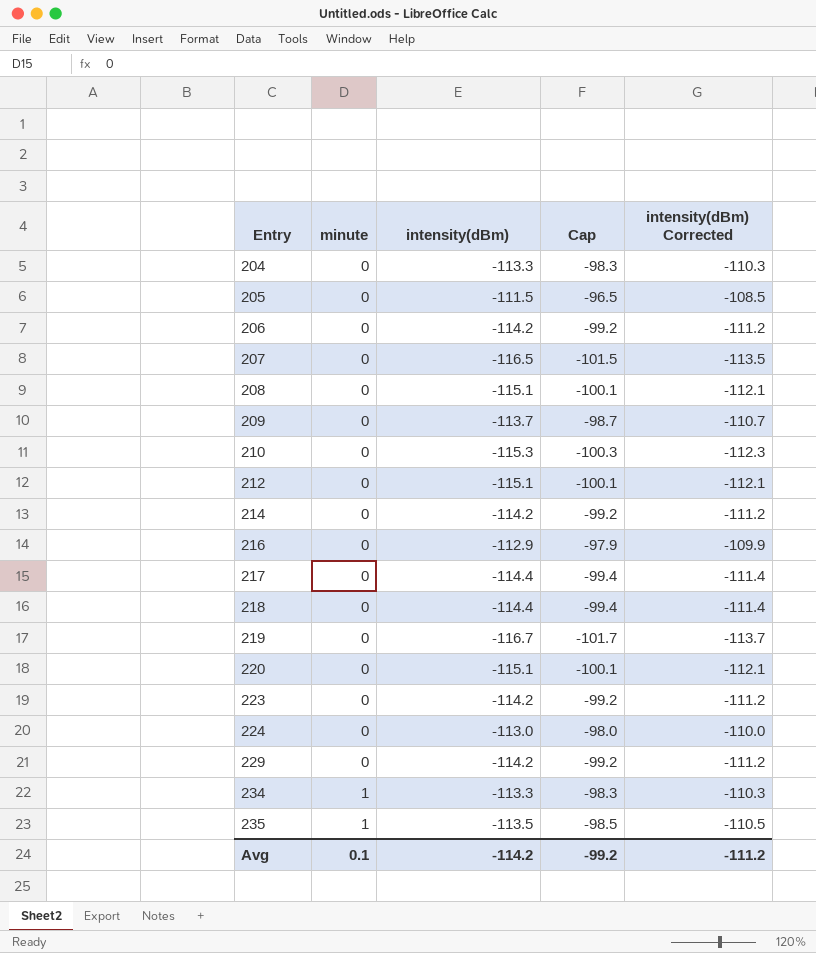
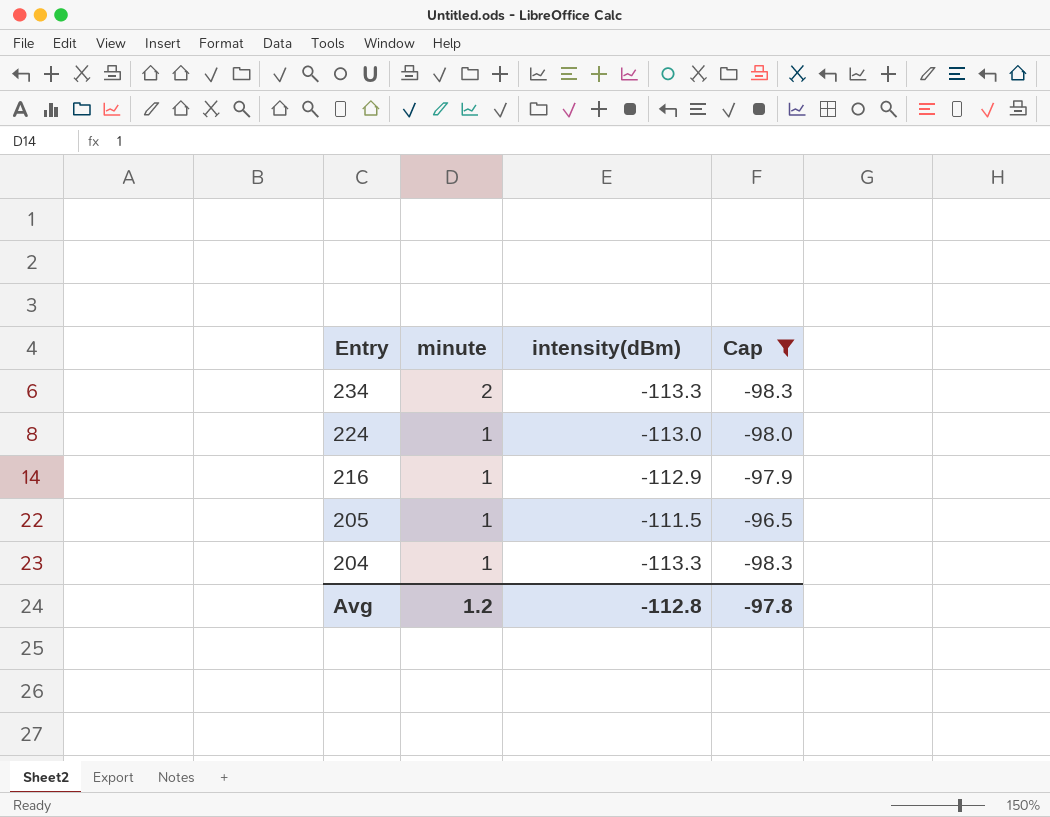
filter: none -> Cap >= -98.3
row order: Entry ascending -> Entry descending
column intensity(dBm) Corrected | formula: [intensity(dBm)] + 3 -> none
234 | minute: 1 -> 2
224 | minute: 0 -> 1
216 | minute: 0 -> 1
205 | minute: 0 -> 1
204 | minute: 0 -> 1
Avg | minute: 0.1 -> 1.2
Avg | intensity(dBm): -114.2 -> -112.8
Avg | Cap: -99.2 -> -97.8

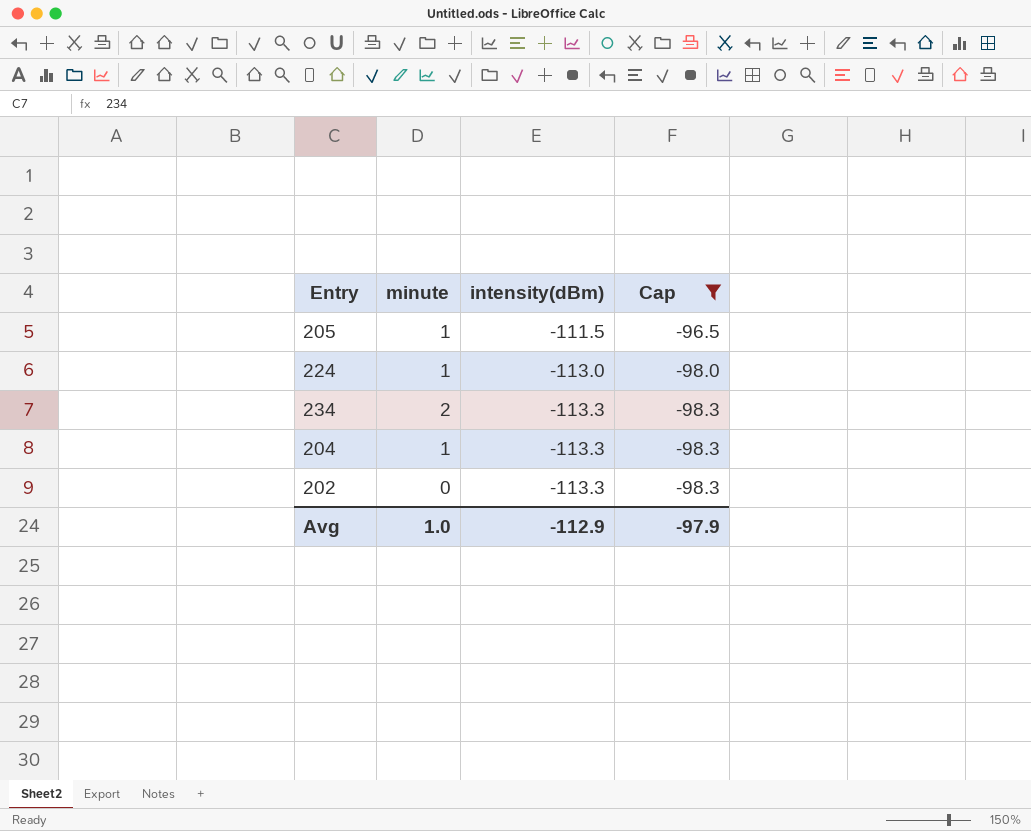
row order: Entry descending -> intensity(dBm) descending
row 216: 1 | -112.9 | -97.9 -> none
row 202: none -> 0 | -113.3 | -98.3
Avg | minute: 1.2 -> 1.0
Avg | intensity(dBm): -112.8 -> -112.9
Avg | Cap: -97.8 -> -97.9

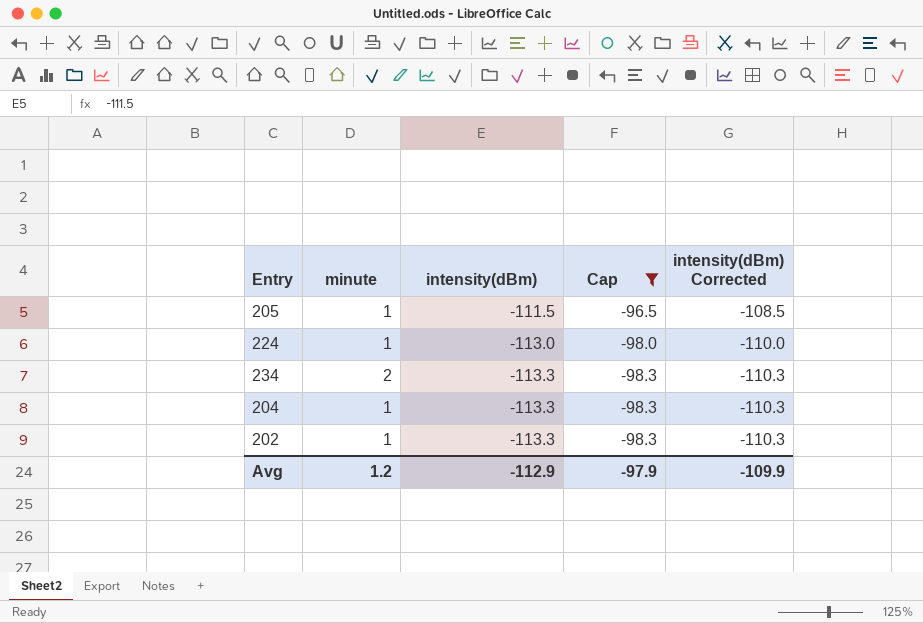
column intensity(dBm) Corrected | formula: none -> [intensity(dBm)] + 3
202 | minute: 0 -> 1
Avg | minute: 1.0 -> 1.2

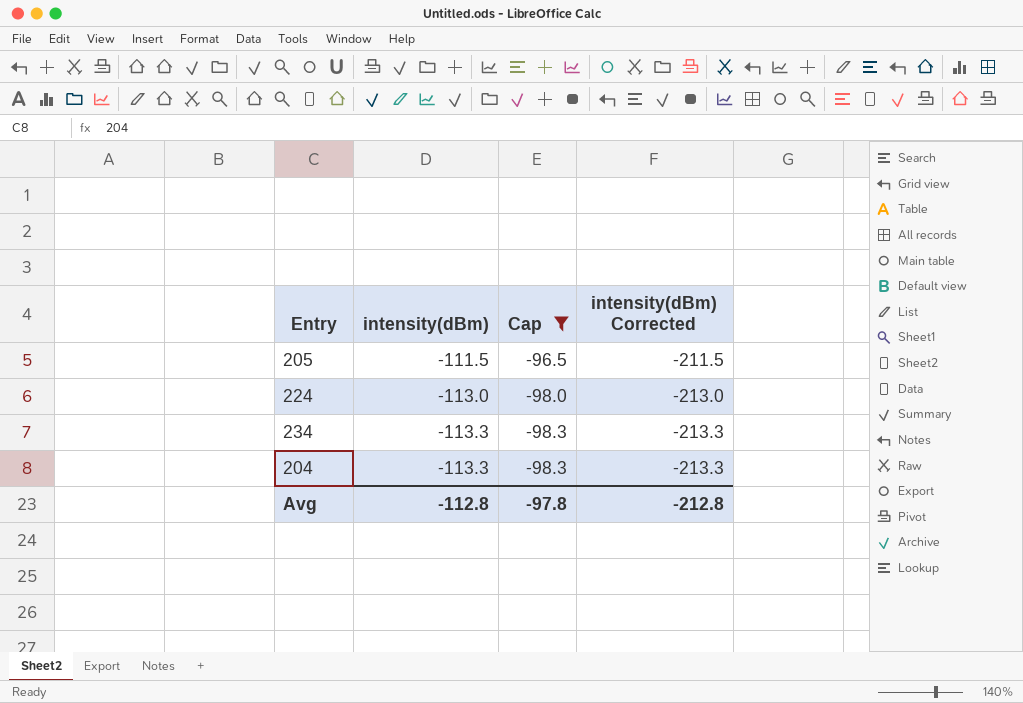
column minute | position: 2 -> none
column intensity(dBm) Corrected | formula: [intensity(dBm)] + 3 -> [intensity(dBm)] - 100
row 202: 1 | -113.3 | -98.3 | -110.3 -> none
Avg | intensity(dBm): -112.9 -> -112.8
Avg | Cap: -97.9 -> -97.8
Avg | intensity(dBm) Corrected: -109.9 -> -212.8

